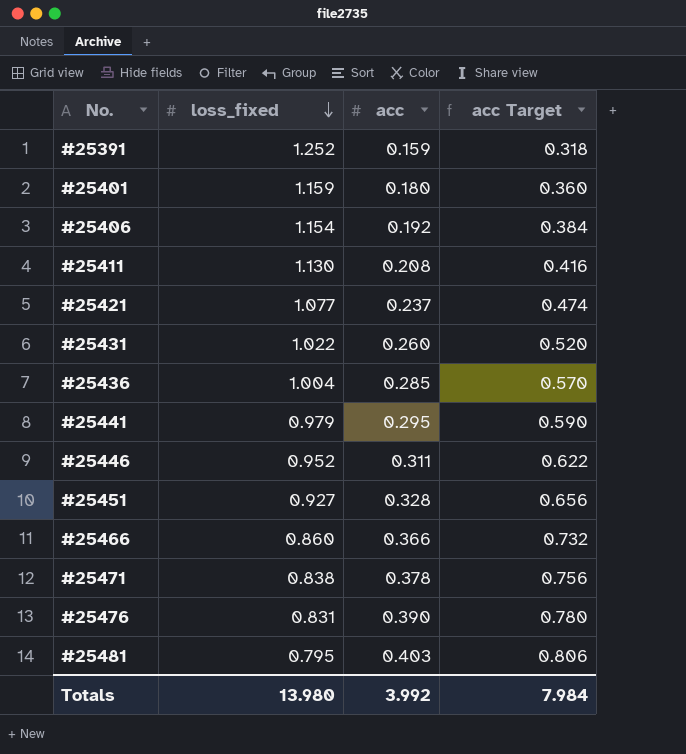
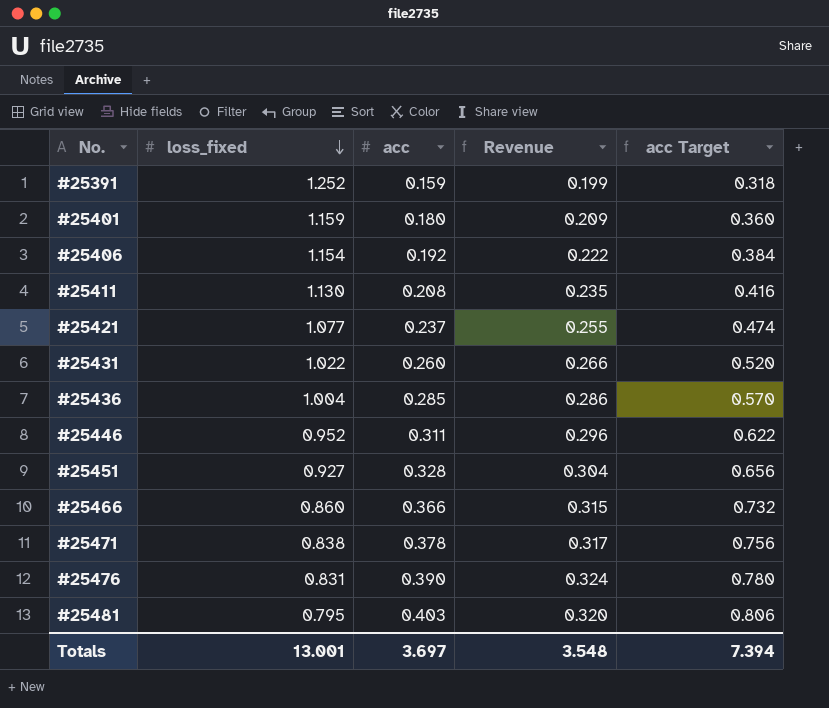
column Revenue | formula: none -> [loss_fixed] * [acc]
row #25441: 0.979 | 0.295 | 0.590 -> none
Totals | loss_fixed: 13.980 -> 13.001
Totals | acc: 3.992 -> 3.697
Totals | acc Target: 7.984 -> 7.394

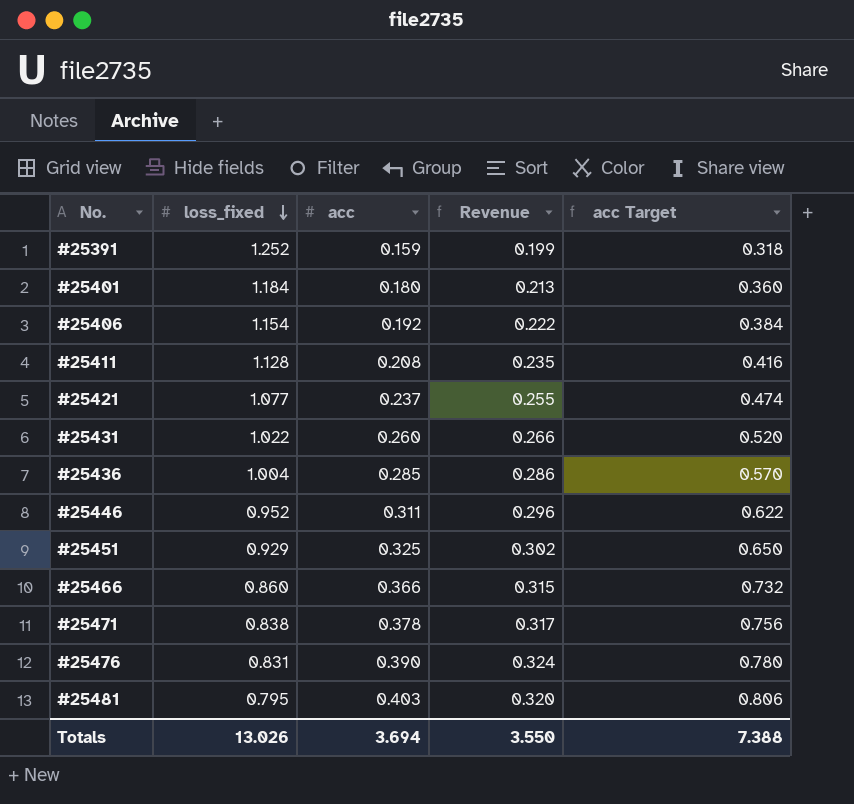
#25401 | loss_fixed: 1.159 -> 1.184
#25401 | Revenue: 0.209 -> 0.213
#25411 | loss_fixed: 1.130 -> 1.128
#25451 | loss_fixed: 0.927 -> 0.929
#25451 | acc: 0.328 -> 0.325
#25451 | Revenue: 0.304 -> 0.302
#25451 | acc Target: 0.656 -> 0.650
Totals | loss_fixed: 13.001 -> 13.026
Totals | acc: 3.697 -> 3.694
Totals | Revenue: 3.548 -> 3.550
Totals | acc Target: 7.394 -> 7.388

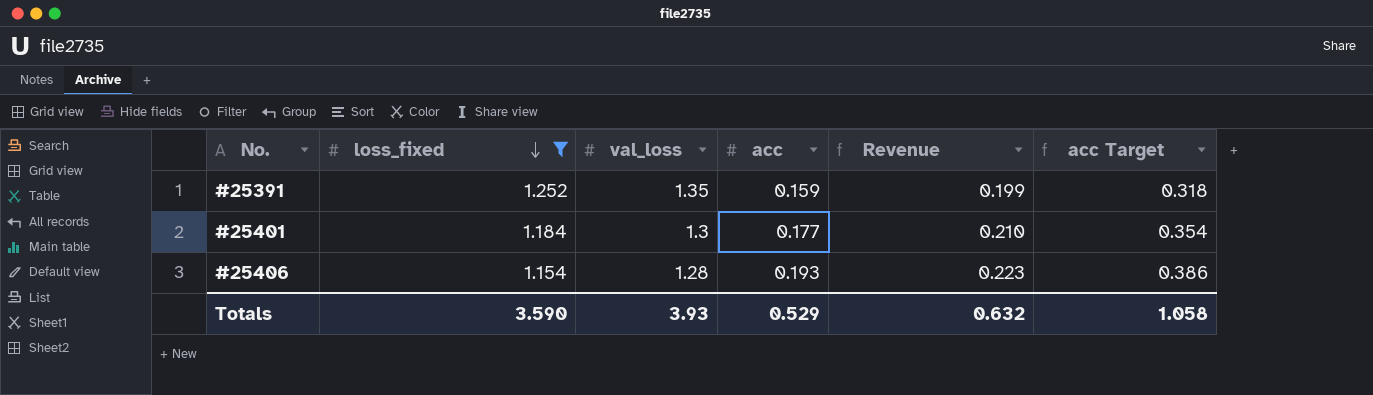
filter: none -> loss_fixed >= 1.154
column val_loss | position: none -> 3
#25401 | acc: 0.180 -> 0.177
#25401 | Revenue: 0.213 -> 0.210
#25401 | acc Target: 0.360 -> 0.354
#25406 | acc: 0.192 -> 0.193
#25406 | Revenue: 0.222 -> 0.223
#25406 | acc Target: 0.384 -> 0.386
Totals | loss_fixed: 13.026 -> 3.590
Totals | acc: 3.694 -> 0.529
Totals | Revenue: 3.550 -> 0.632
Totals | acc Target: 7.388 -> 1.058

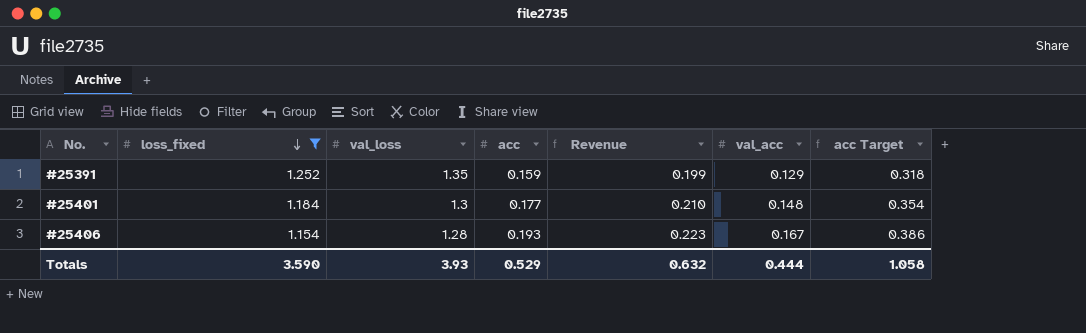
column val_acc | position: none -> 6

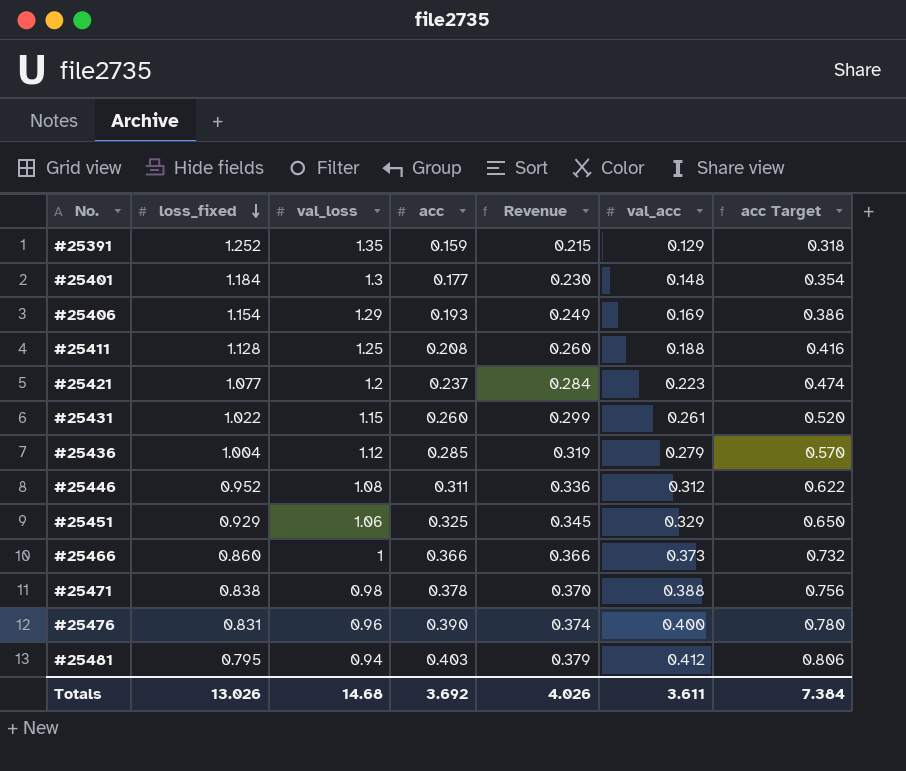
filter: loss_fixed >= 1.154 -> none
column Revenue | formula: [loss_fixed] * [acc] -> [val_loss] * [acc]
#25406 | val_loss: 1.28 -> 1.29
#25406 | val_acc: 0.167 -> 0.169
Totals | loss_fixed: 3.590 -> 13.026
Totals | val_loss: 3.93 -> 14.68
Totals | acc: 0.529 -> 3.692
Totals | Revenue: 0.632 -> 4.026
Totals | val_acc: 0.444 -> 3.611
Totals | acc Target: 1.058 -> 7.384

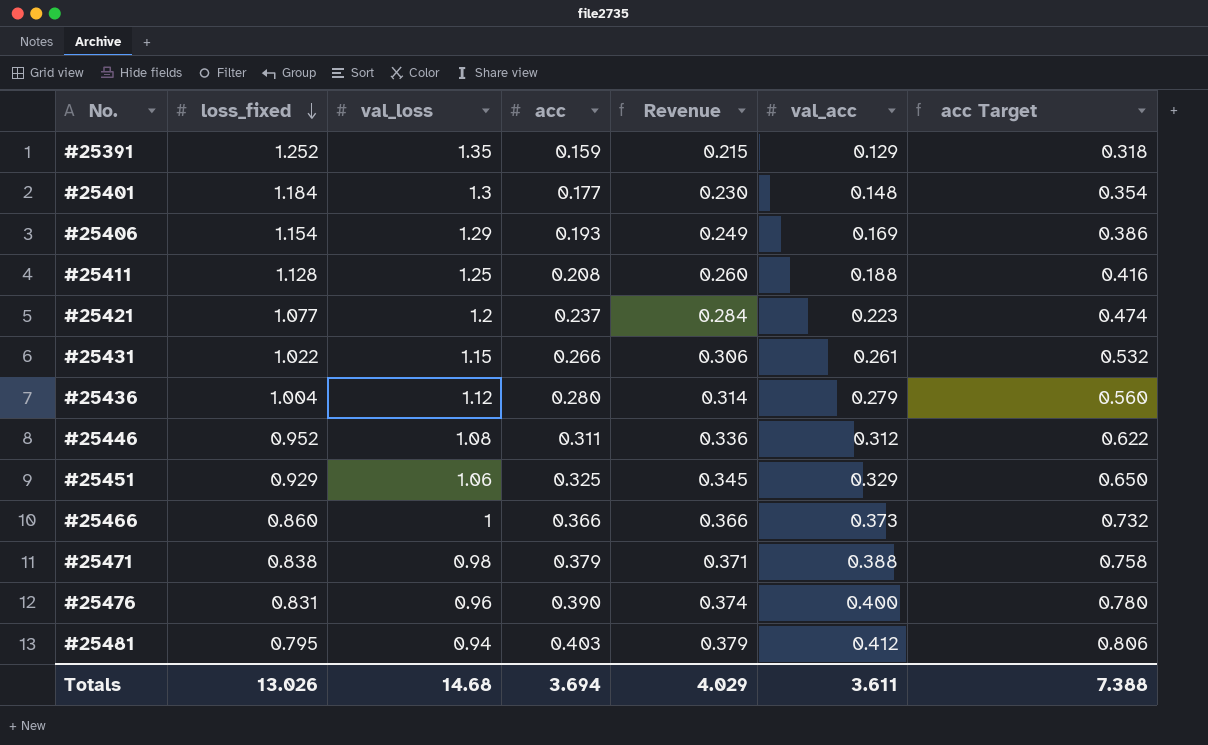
#25431 | acc: 0.260 -> 0.266
#25431 | Revenue: 0.299 -> 0.306
#25431 | acc Target: 0.520 -> 0.532
#25436 | acc: 0.285 -> 0.280
#25436 | Revenue: 0.319 -> 0.314
#25436 | acc Target: 0.570 -> 0.560
#25471 | acc: 0.378 -> 0.379
#25471 | Revenue: 0.370 -> 0.371
#25471 | acc Target: 0.756 -> 0.758
Totals | acc: 3.692 -> 3.694
Totals | Revenue: 4.026 -> 4.029
Totals | acc Target: 7.384 -> 7.388

